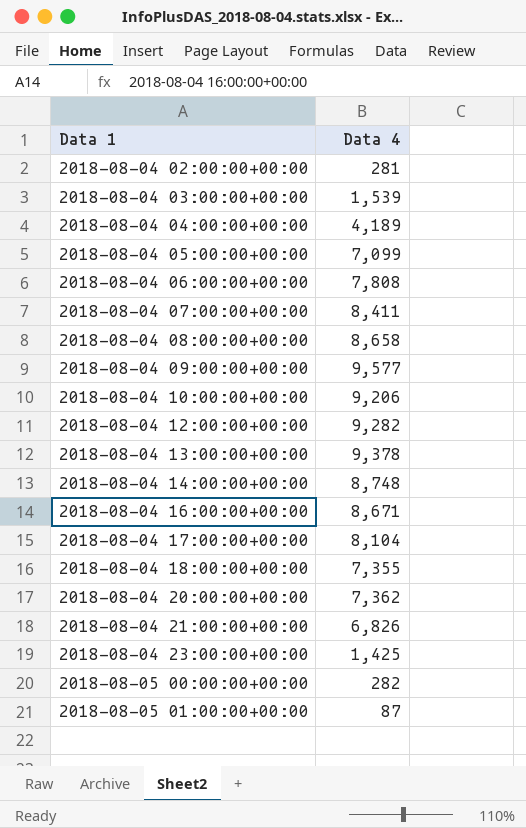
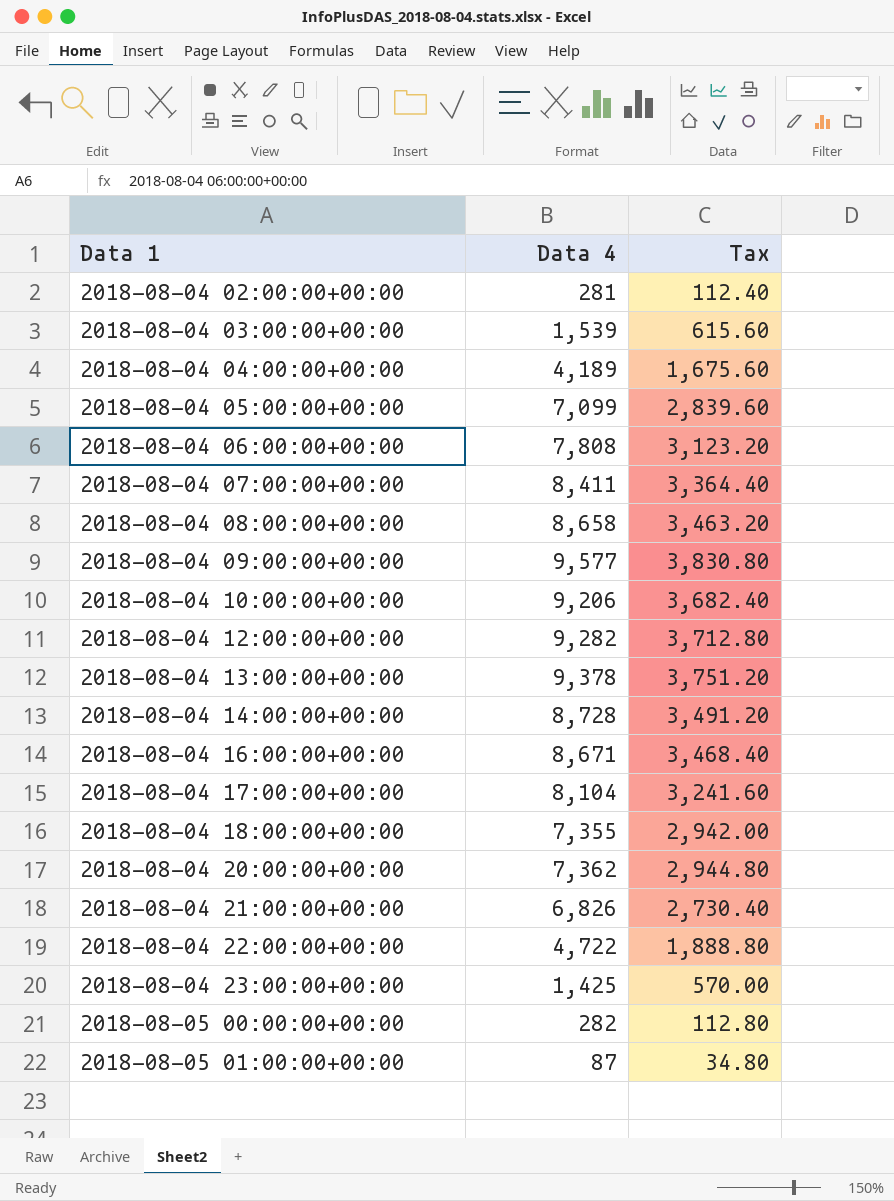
column Tax | formula: none -> [Data 4] * 0.4
2018-08-04 14:00:00+00:00 | Data 4: 8,748 -> 8,728
row 2018-08-04 22:00:00+00:00: none -> 4,722 | 1,888.80

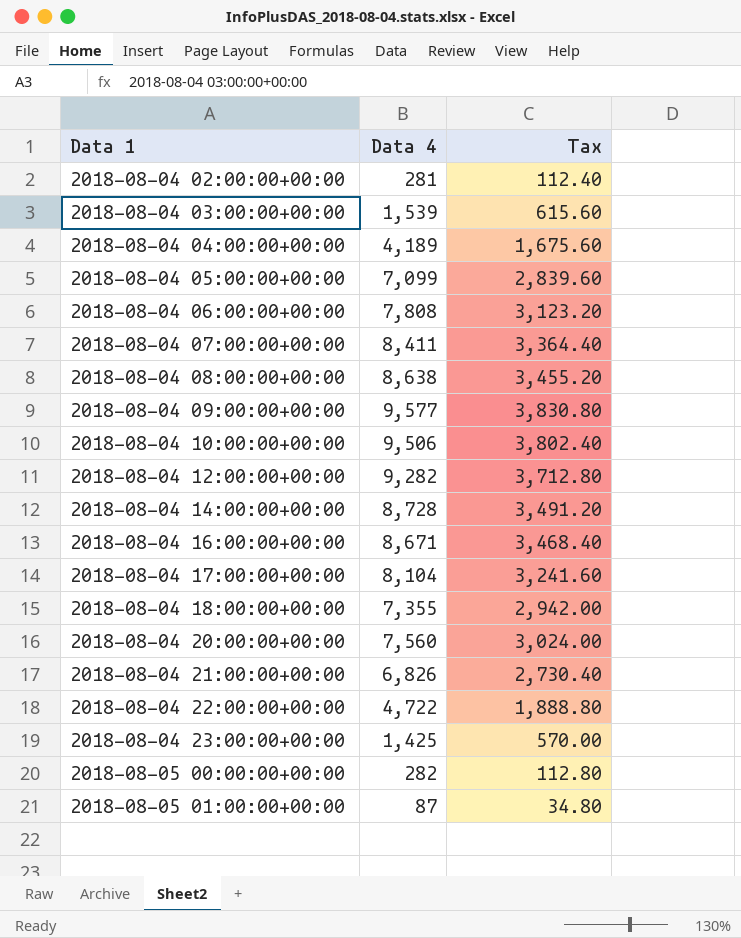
row 2018-08-04 13:00:00+00:00: 9,378 | 3,751.20 -> none
2018-08-04 08:00:00+00:00 | Data 4: 8,658 -> 8,638
2018-08-04 08:00:00+00:00 | Tax: 3,463.20 -> 3,455.20
2018-08-04 10:00:00+00:00 | Data 4: 9,206 -> 9,506
2018-08-04 10:00:00+00:00 | Tax: 3,682.40 -> 3,802.40
2018-08-04 20:00:00+00:00 | Data 4: 7,362 -> 7,560
2018-08-04 20:00:00+00:00 | Tax: 2,944.80 -> 3,024.00

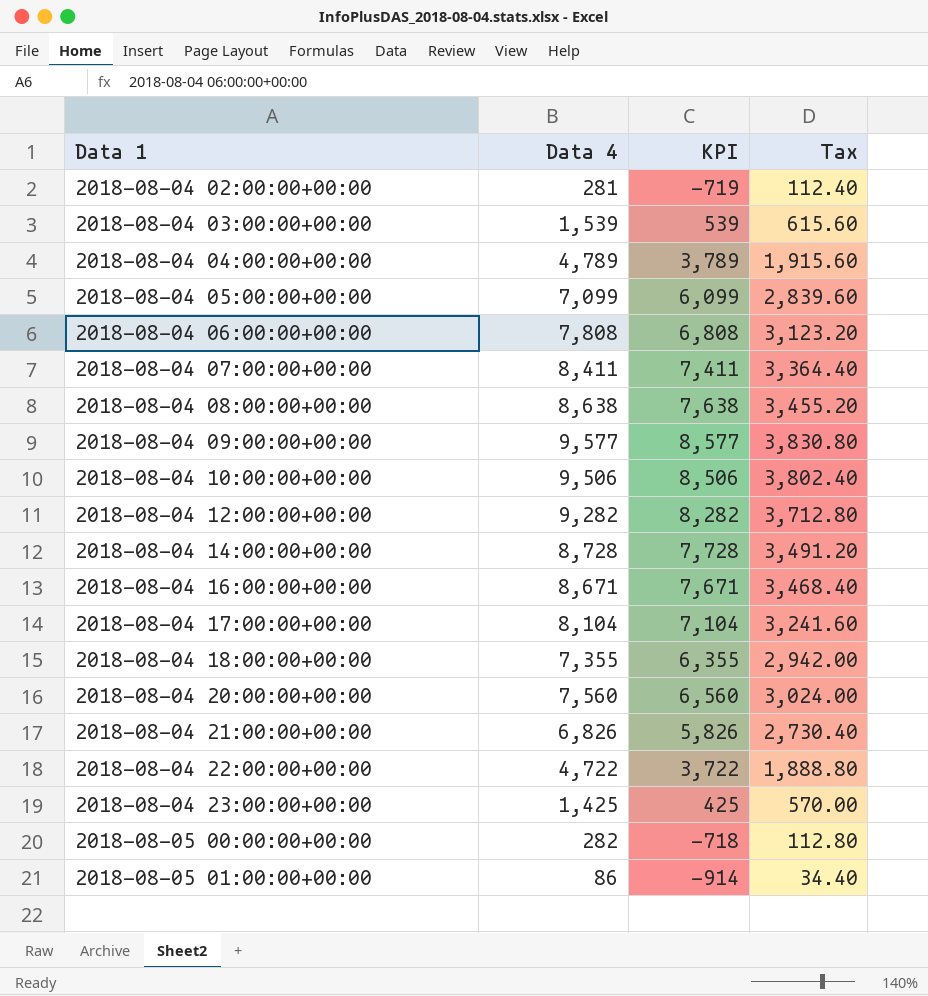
column KPI | formula: none -> [Data 4] - 1000
2018-08-04 04:00:00+00:00 | Data 4: 4,189 -> 4,789
2018-08-04 04:00:00+00:00 | Tax: 1,675.60 -> 1,915.60
2018-08-05 01:00:00+00:00 | Data 4: 87 -> 86
2018-08-05 01:00:00+00:00 | Tax: 34.80 -> 34.40

